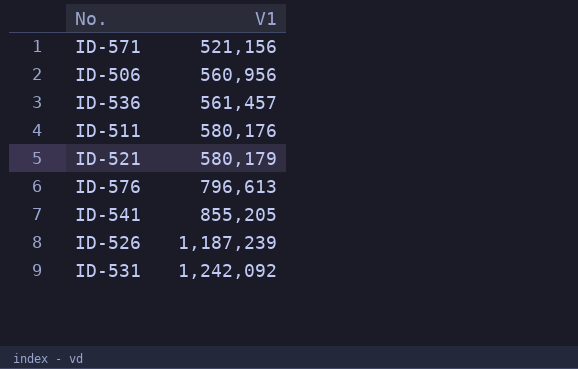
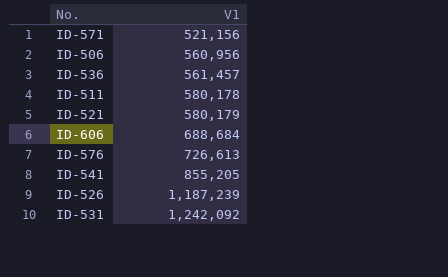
ID-511 | V1: 580,176 -> 580,178
row ID-606: none -> 688,684
ID-576 | V1: 796,613 -> 726,613

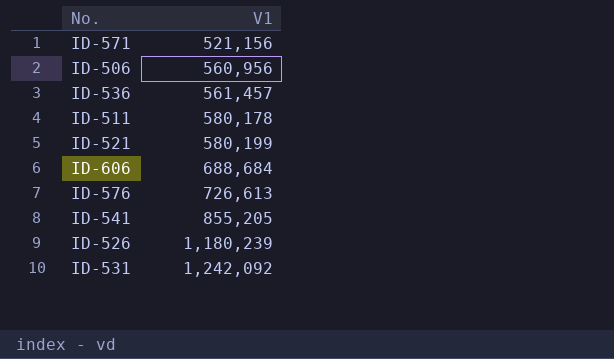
ID-521 | V1: 580,179 -> 580,199
ID-526 | V1: 1,187,239 -> 1,180,239

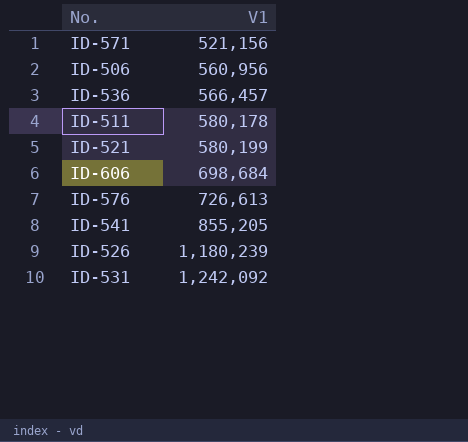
ID-536 | V1: 561,457 -> 566,457
ID-606 | V1: 688,684 -> 698,684

